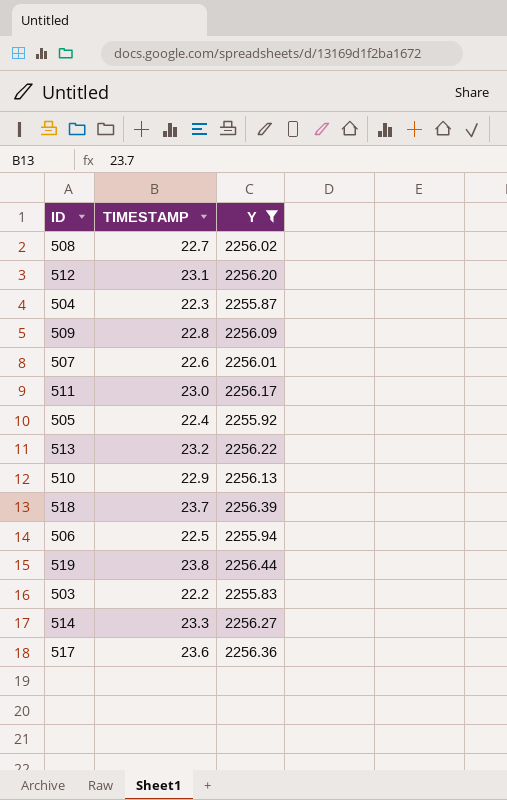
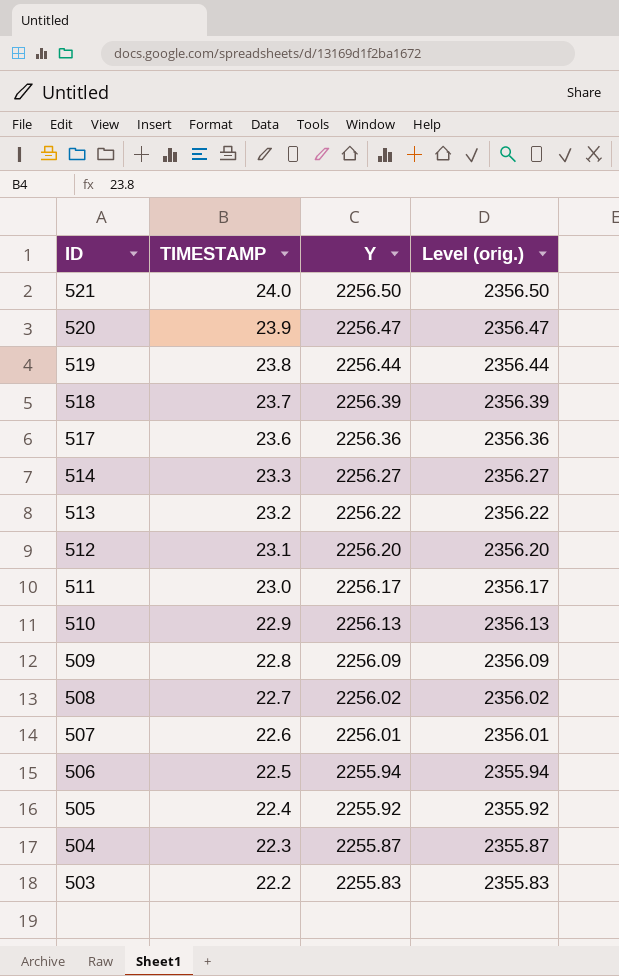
filter: Y <= 2256.44 -> none
row order: none -> ID descending
column Level (orig.) | formula: none -> [Y] + 100

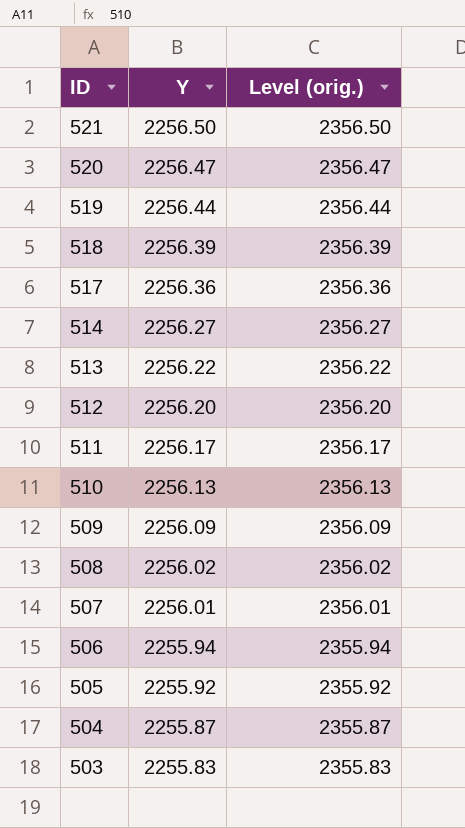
column TIMESTAMP | position: 2 -> none

